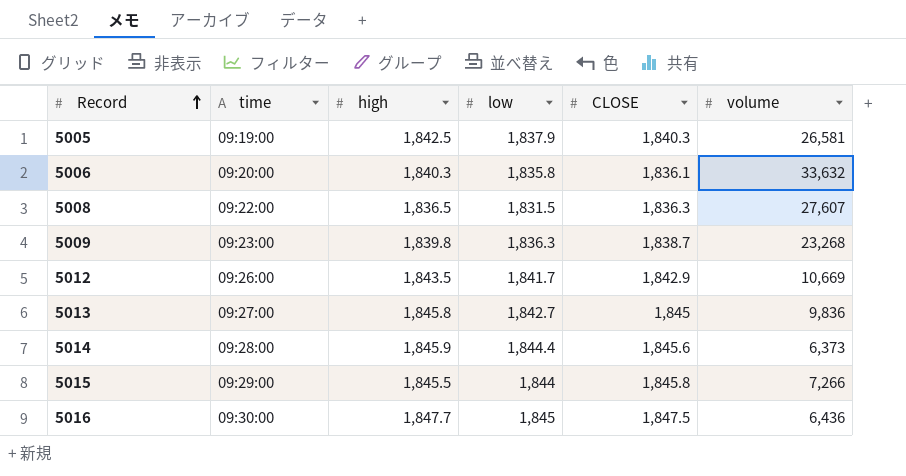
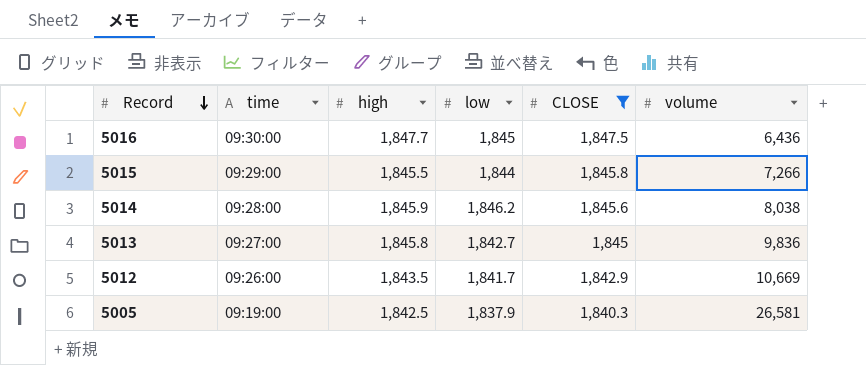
filter: none -> CLOSE >= 1,840.3
row order: Record ascending -> Record descending
5014 | low: 1,844.4 -> 1,846.2
5014 | volume: 6,373 -> 8,038

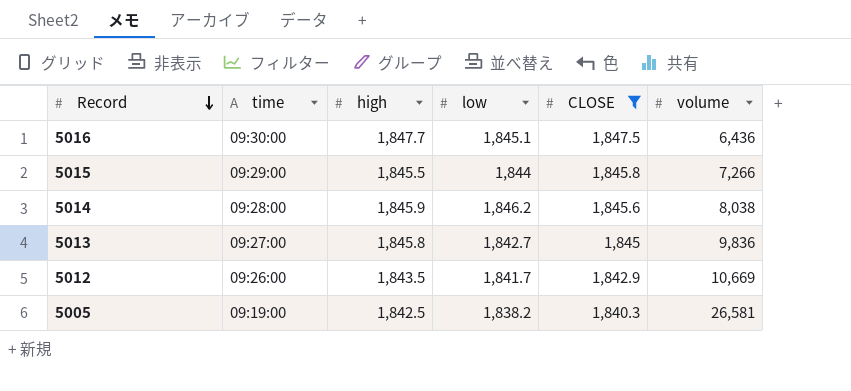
5016 | low: 1,845 -> 1,845.1
5005 | low: 1,837.9 -> 1,838.2

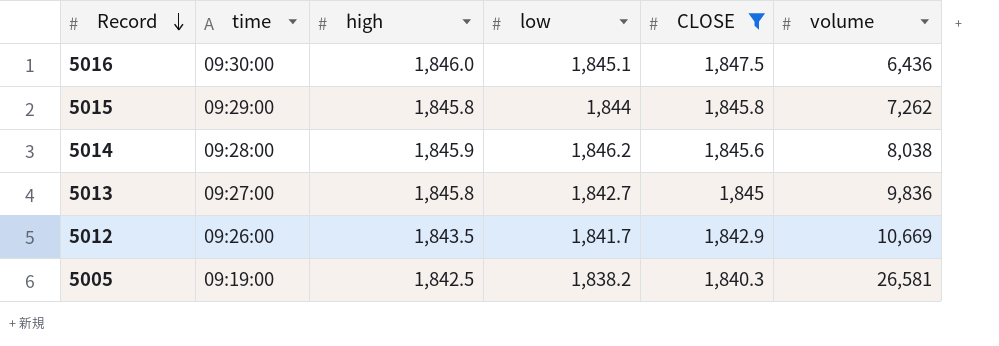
5016 | high: 1,847.7 -> 1,846.0
5015 | high: 1,845.5 -> 1,845.8
5015 | volume: 7,266 -> 7,262

